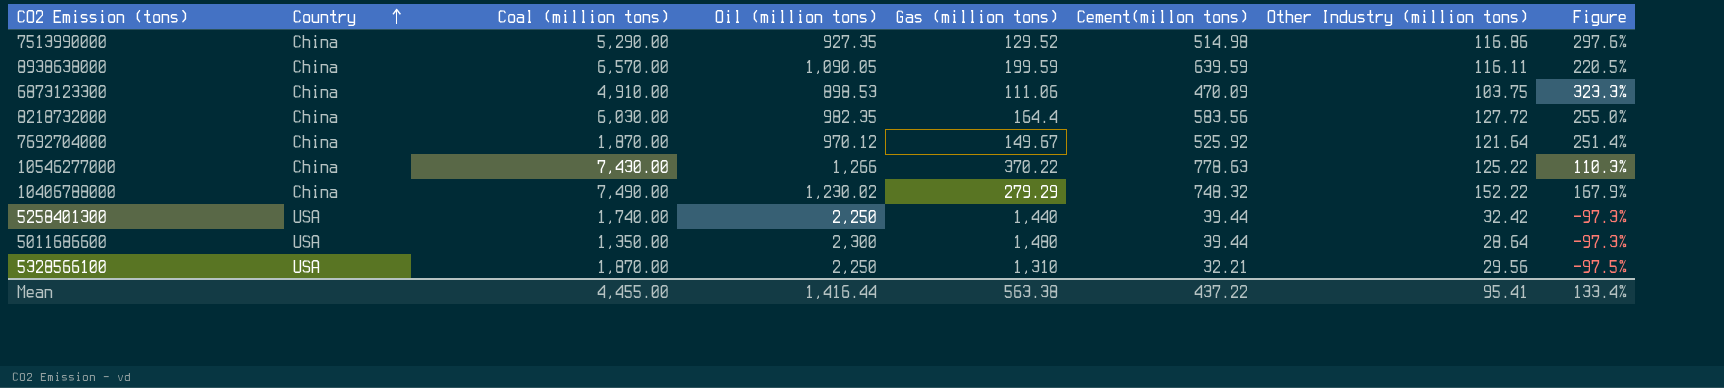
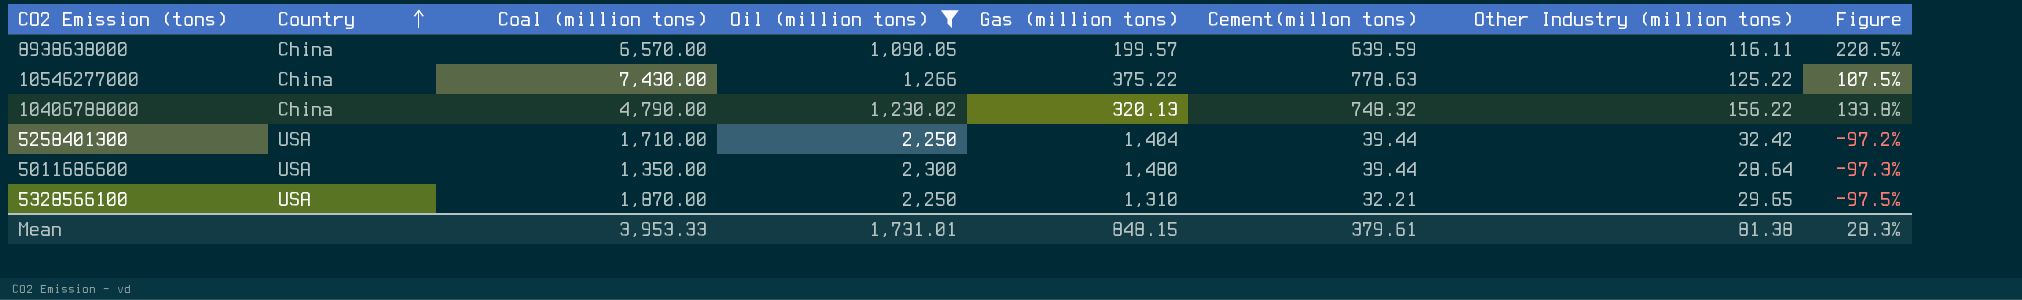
filter: none -> Oil (million tons) >= 1,090.05
8938638000 | Gas (million tons): 199.59 -> 199.57
10546277000 | Gas (million tons): 370.22 -> 375.22
10546277000 | Figure: 110.3% -> 107.5%
10406788000 | Coal (million tons): 7,490.00 -> 4,790.00
10406788000 | Gas (million tons): 279.29 -> 320.13
10406788000 | Other Industry (million tons): 152.22 -> 156.22
10406788000 | Figure: 167.9% -> 133.8%
5258401300 | Coal (million tons): 1,740.00 -> 1,710.00
5258401300 | Gas (million tons): 1,440 -> 1,404
5258401300 | Figure: -97.3% -> -97.2%
5328566100 | Other Industry (million tons): 29.56 -> 29.65
Mean | Coal (million tons): 4,455.00 -> 3,953.33
Mean | Oil (million tons): 1,416.44 -> 1,731.01
Mean | Gas (million tons): 563.38 -> 848.15
Mean | Cement(millon tons): 437.22 -> 379.61
Mean | Other Industry (million tons): 95.41 -> 81.38
Mean | Figure: 133.4% -> 28.3%

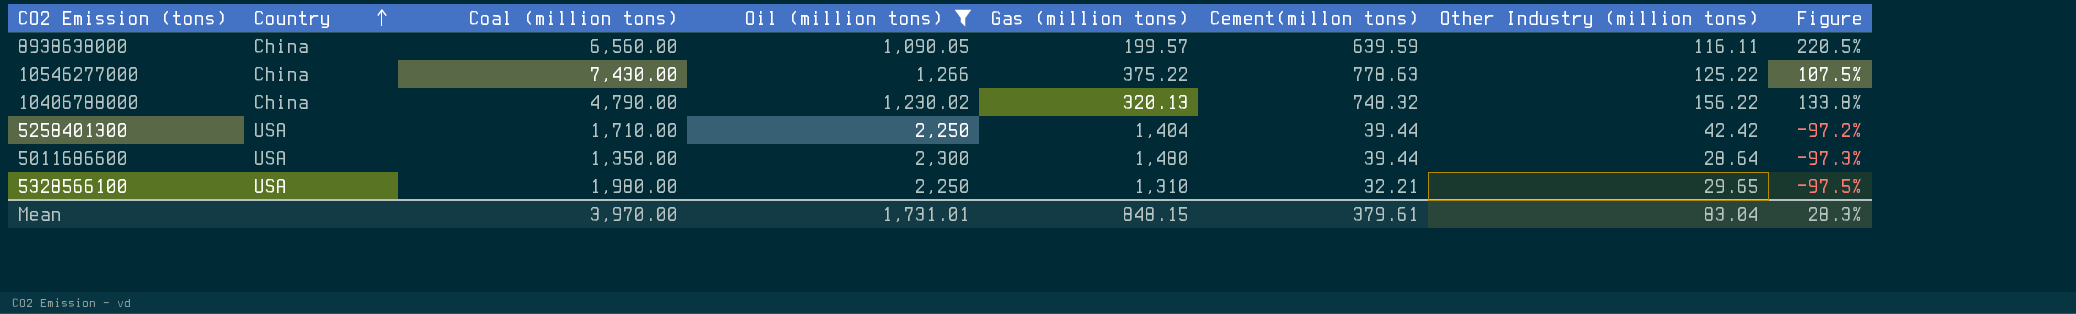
8938638000 | Coal (million tons): 6,570.00 -> 6,560.00
5258401300 | Other Industry (million tons): 32.42 -> 42.42
5328566100 | Coal (million tons): 1,870.00 -> 1,980.00
Mean | Coal (million tons): 3,953.33 -> 3,970.00
Mean | Other Industry (million tons): 81.38 -> 83.04

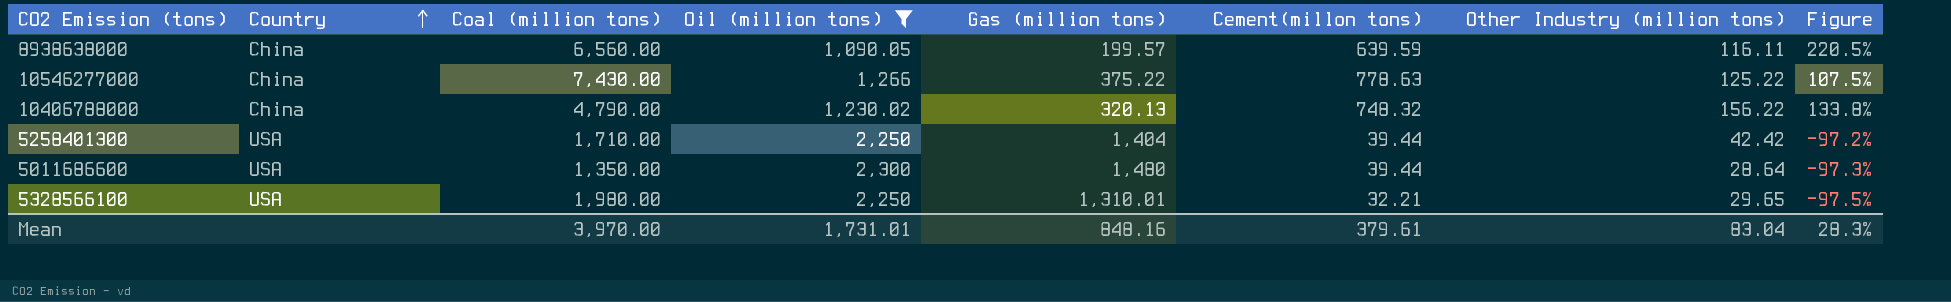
5328566100 | Gas (million tons): 1,310 -> 1,310.01
Mean | Gas (million tons): 848.15 -> 848.16

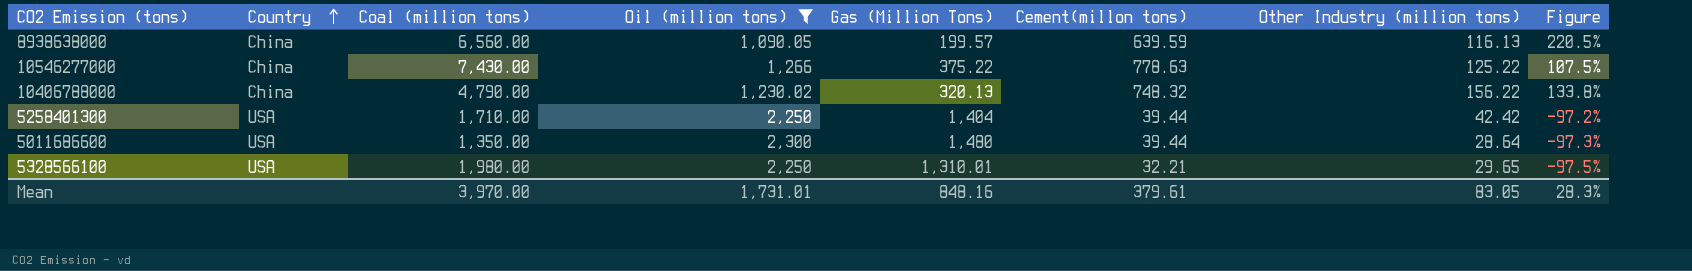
column name: Gas (million tons) -> Gas (Million Tons)
8938638000 | Other Industry (million tons): 116.11 -> 116.13
Mean | Other Industry (million tons): 83.04 -> 83.05

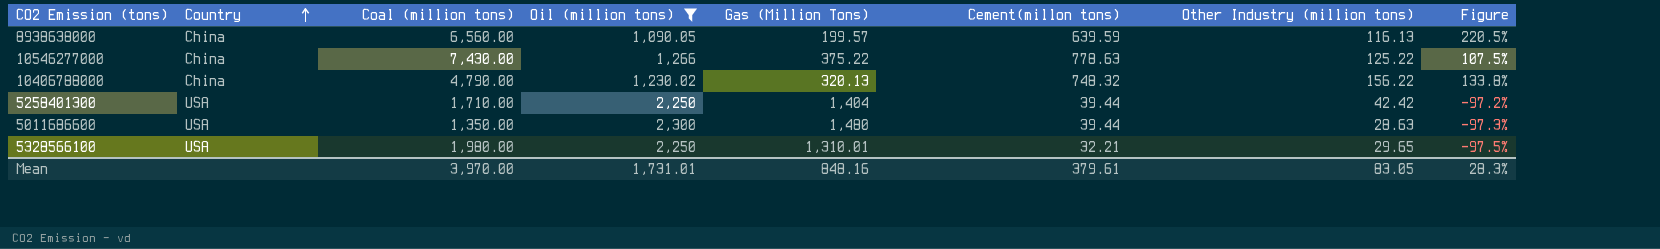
5011686600 | Other Industry (million tons): 28.64 -> 28.63

